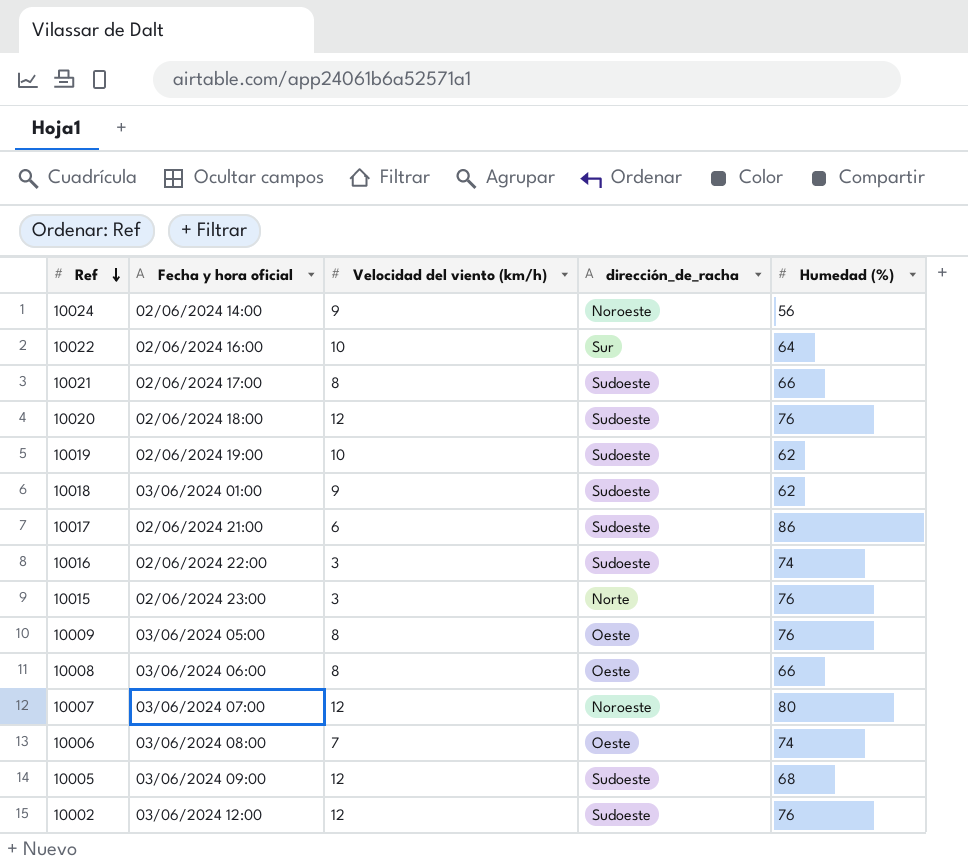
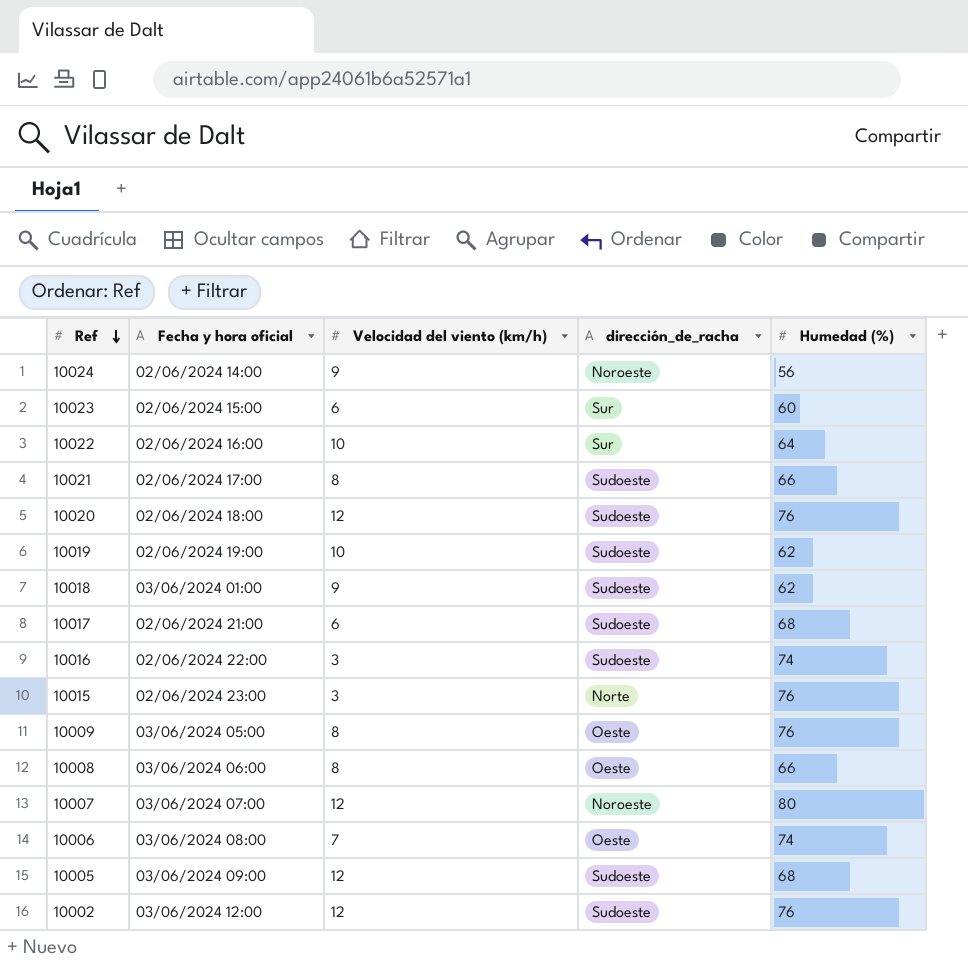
row 10023: none -> 02/06/2024 15:00 | 6 | Sur | 60
10017 | Humedad (%): 86 -> 68

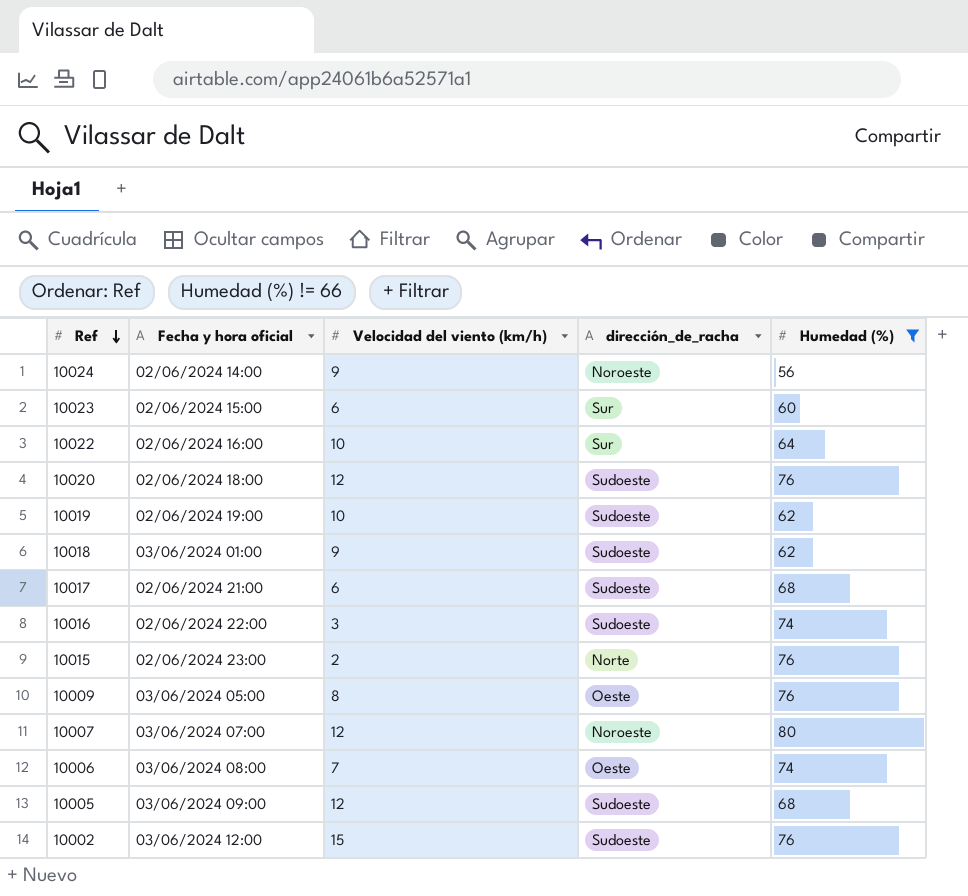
filter: none -> Humedad (%) != 66
10015 | Velocidad del viento (km/h): 3 -> 2
10002 | Velocidad del viento (km/h): 12 -> 15

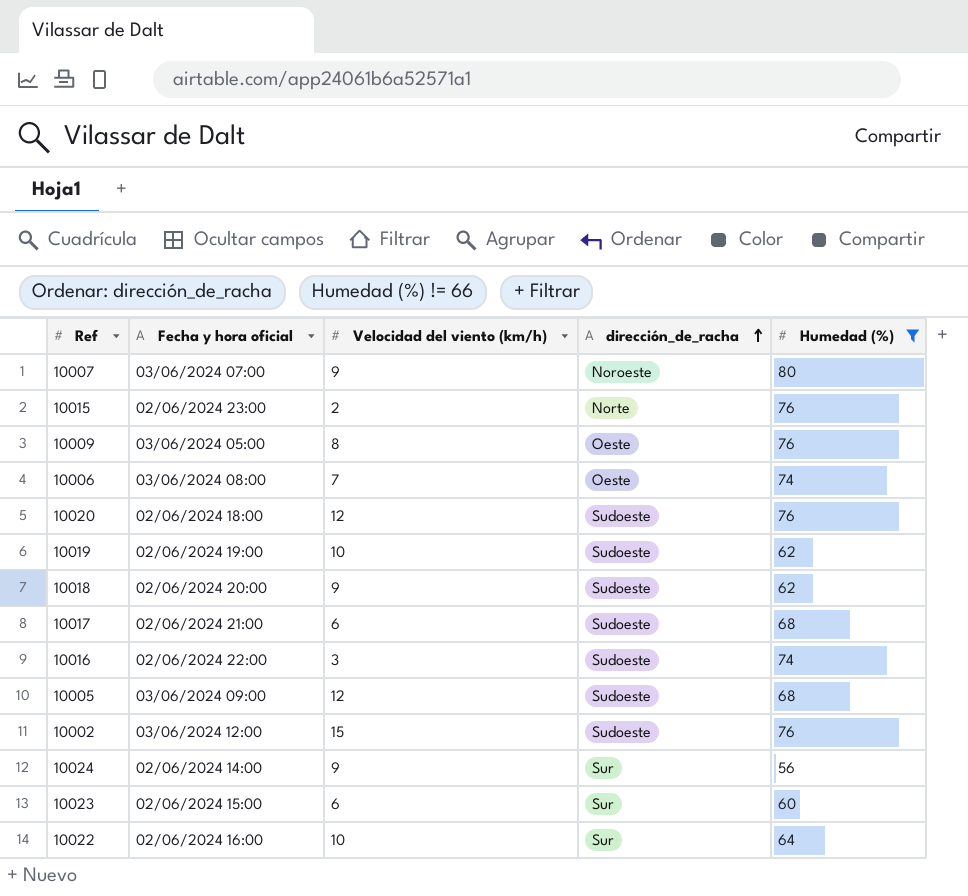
row order: Ref descending -> dirección_de_racha ascending
10007 | Velocidad del viento (km/h): 12 -> 9
10018 | Fecha y hora oficial: 03/06/2024 01:00 -> 02/06/2024 20:00
10024 | dirección_de_racha: Noroeste -> Sur

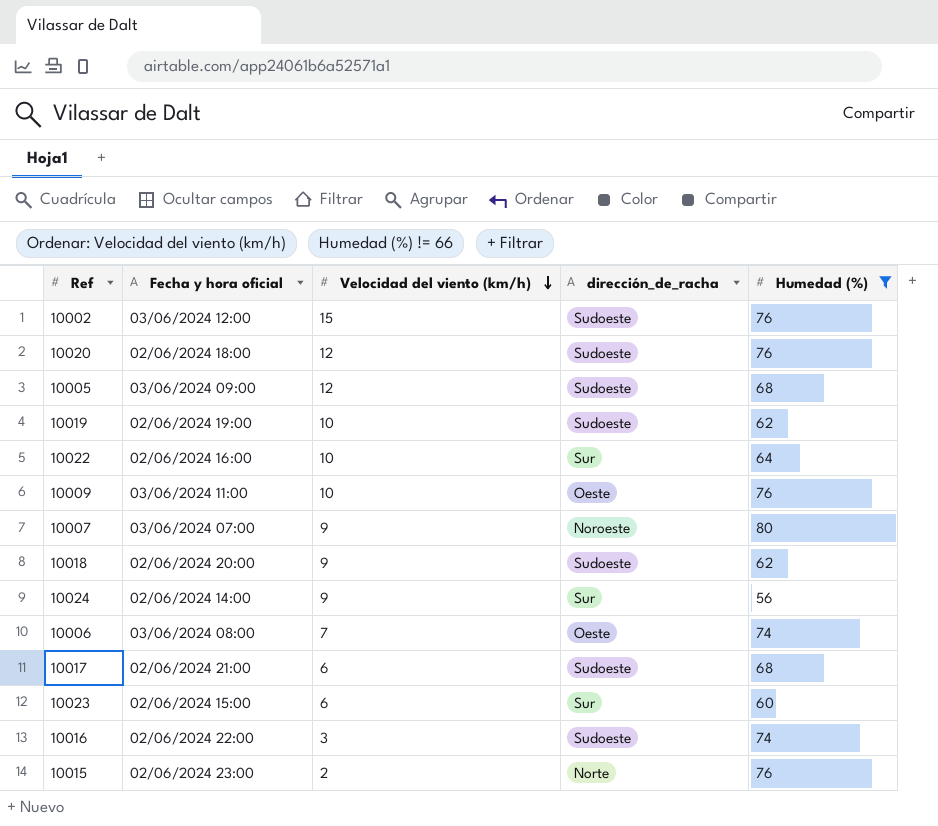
row order: dirección_de_racha ascending -> Velocidad del viento (km/h) descending
10009 | Fecha y hora oficial: 03/06/2024 05:00 -> 03/06/2024 11:00
10009 | Velocidad del viento (km/h): 8 -> 10

